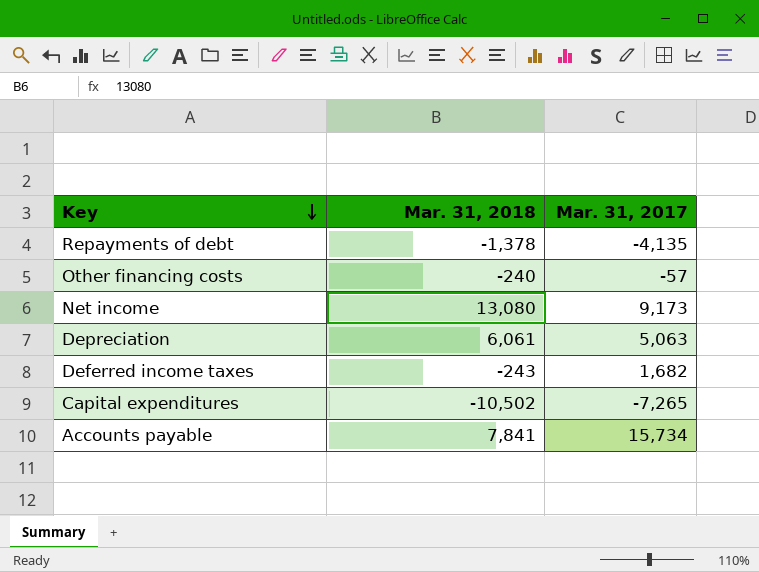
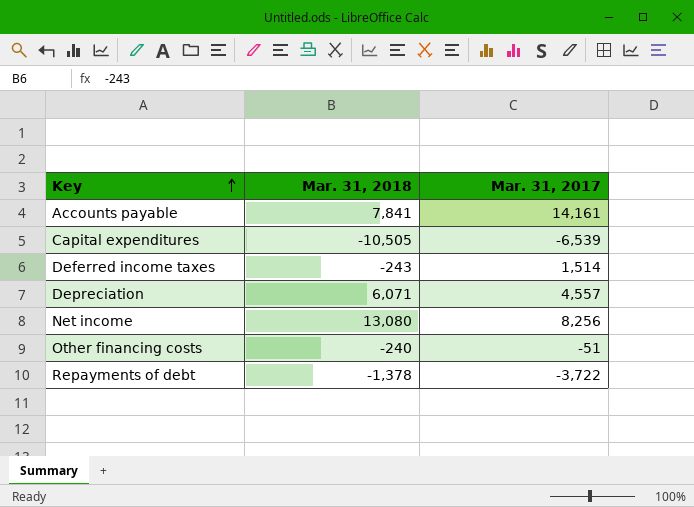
row order: Key descending -> Key ascending
Accounts payable | Mar. 31, 2017: 15,734 -> 14,161
Capital expenditures | Mar. 31, 2018: -10,502 -> -10,505
Capital expenditures | Mar. 31, 2017: -7,265 -> -6,539
Deferred income taxes | Mar. 31, 2017: 1,682 -> 1,514
Depreciation | Mar. 31, 2018: 6,061 -> 6,071
Depreciation | Mar. 31, 2017: 5,063 -> 4,557
Net income | Mar. 31, 2017: 9,173 -> 8,256
Other financing costs | Mar. 31, 2017: -57 -> -51
Repayments of debt | Mar. 31, 2017: -4,135 -> -3,722

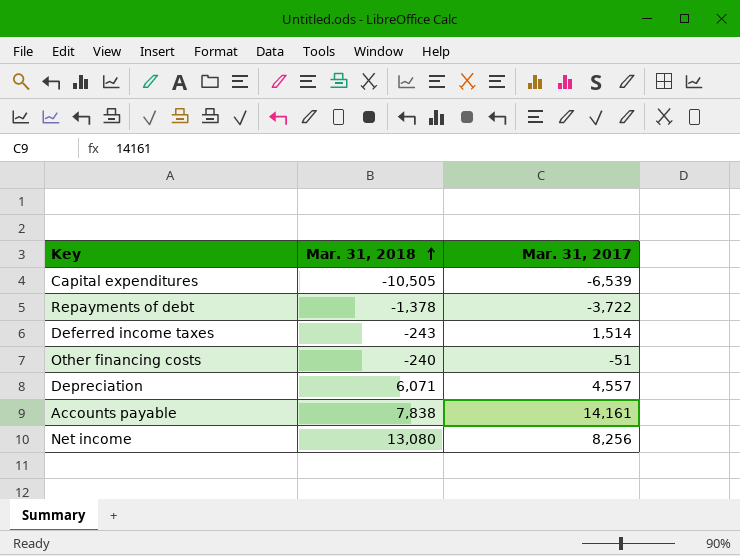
row order: Key ascending -> Mar. 31, 2018 ascending
Accounts payable | Mar. 31, 2018: 7,841 -> 7,838

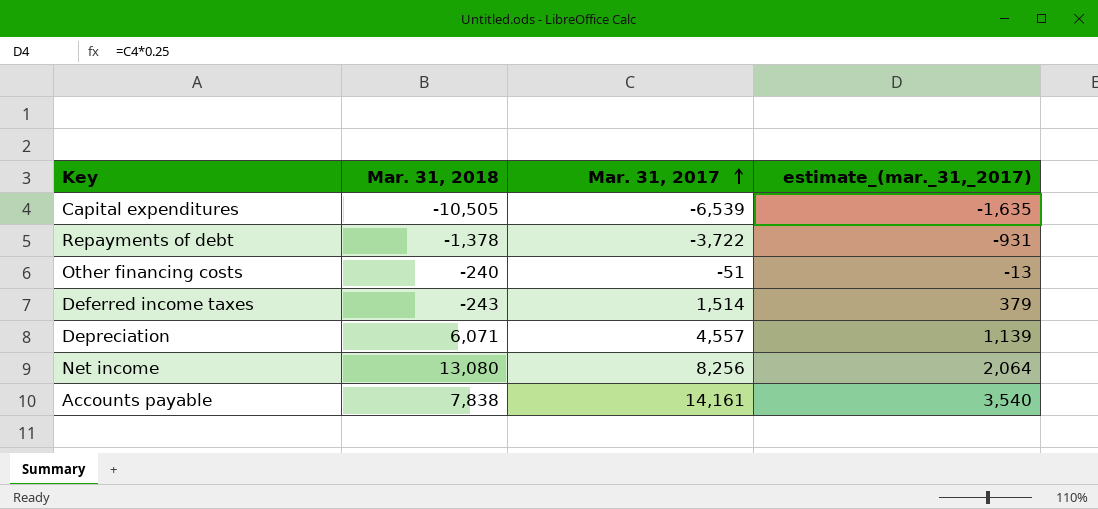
row order: Mar. 31, 2018 ascending -> Mar. 31, 2017 ascending
column estimate_(mar._31,_2017) | formula: none -> [Mar. 31, 2017] * 0.25

